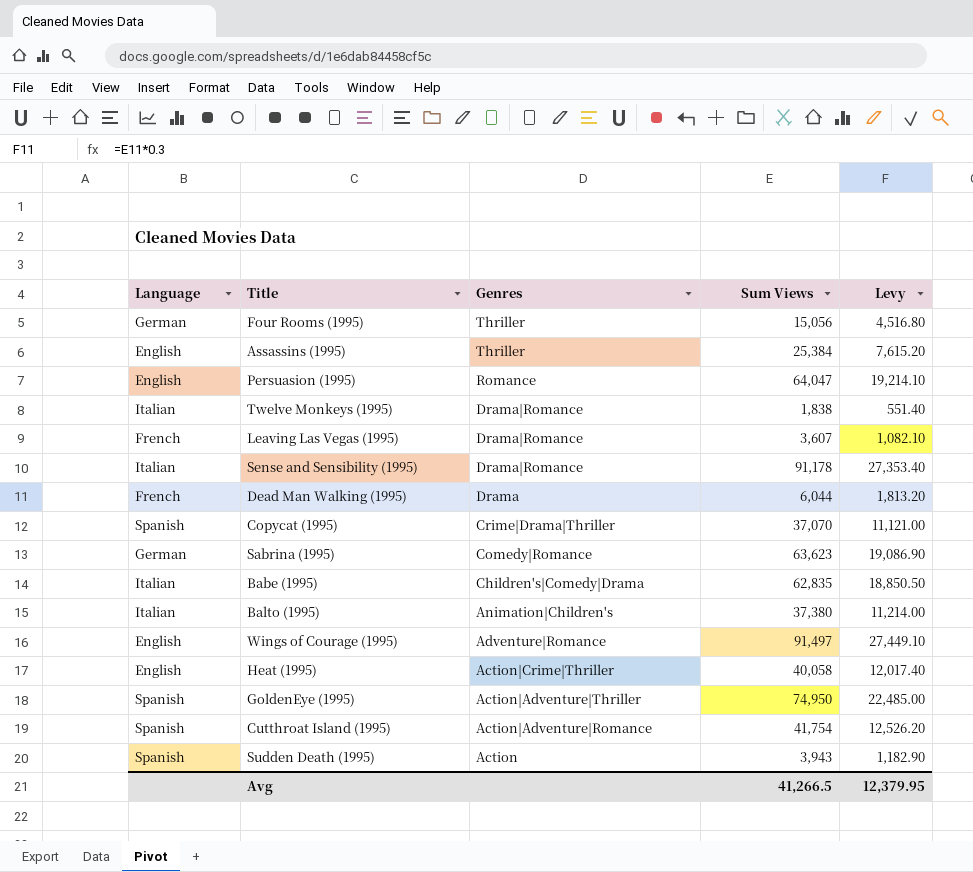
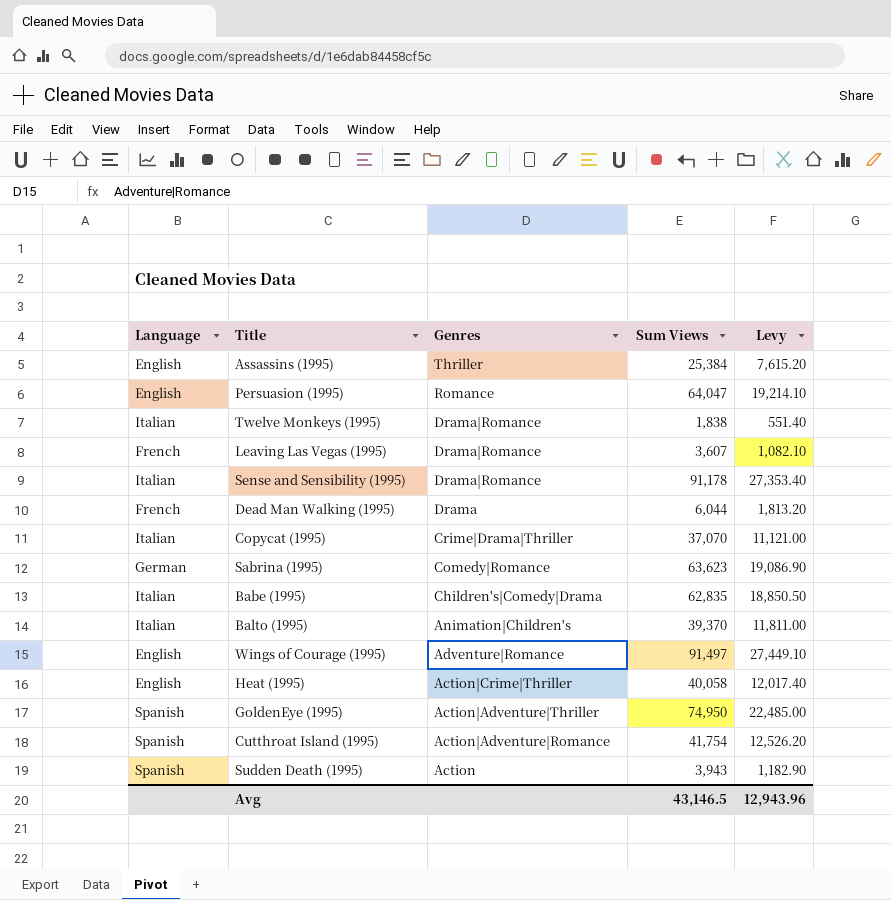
row Four Rooms (1995): German | Thriller | 15,056 | 4,516.80 -> none
Copycat (1995) | Language: Spanish -> Italian
Balto (1995) | Sum Views: 37,380 -> 39,370
Balto (1995) | Levy: 11,214.00 -> 11,811.00
Avg | Sum Views: 41,266.5 -> 43,146.5
Avg | Levy: 12,379.95 -> 12,943.96

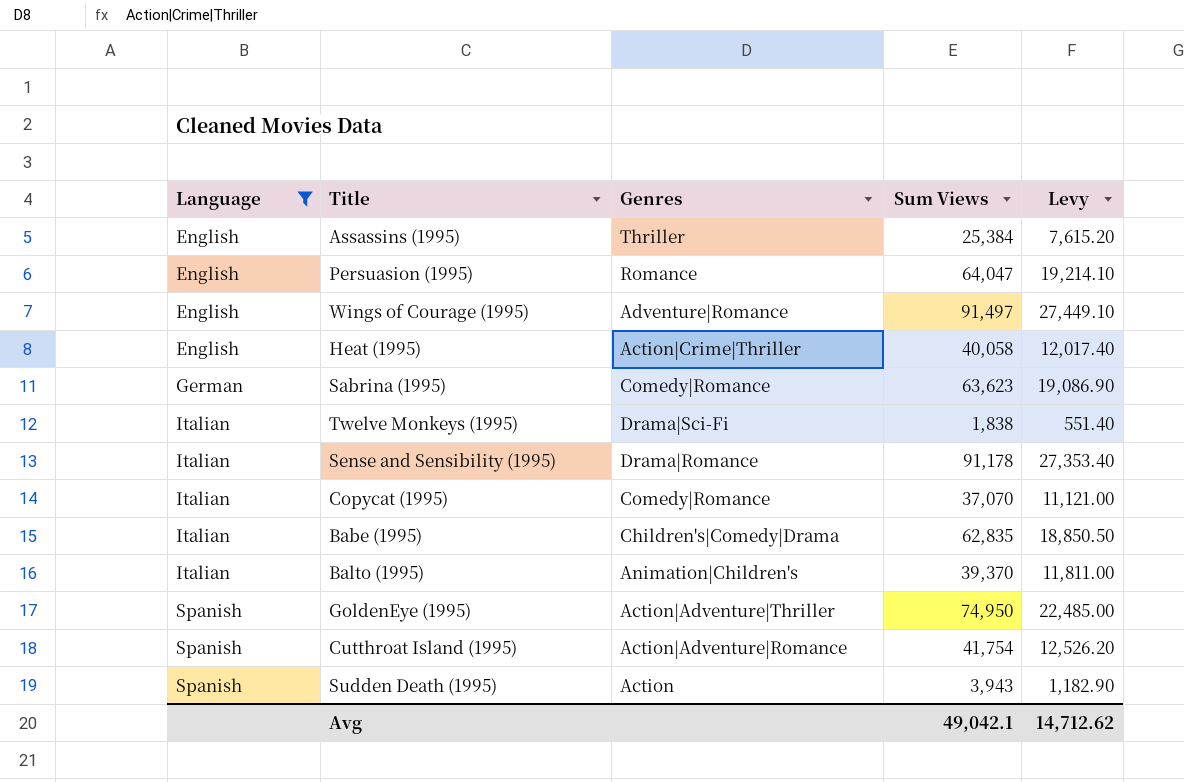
filter: none -> Language != French
row order: Genres descending -> Language ascending
Twelve Monkeys (1995) | Genres: Drama|Romance -> Drama|Sci-Fi
Copycat (1995) | Genres: Crime|Drama|Thriller -> Comedy|Romance
Avg | Sum Views: 43,146.5 -> 49,042.1
Avg | Levy: 12,943.96 -> 14,712.62

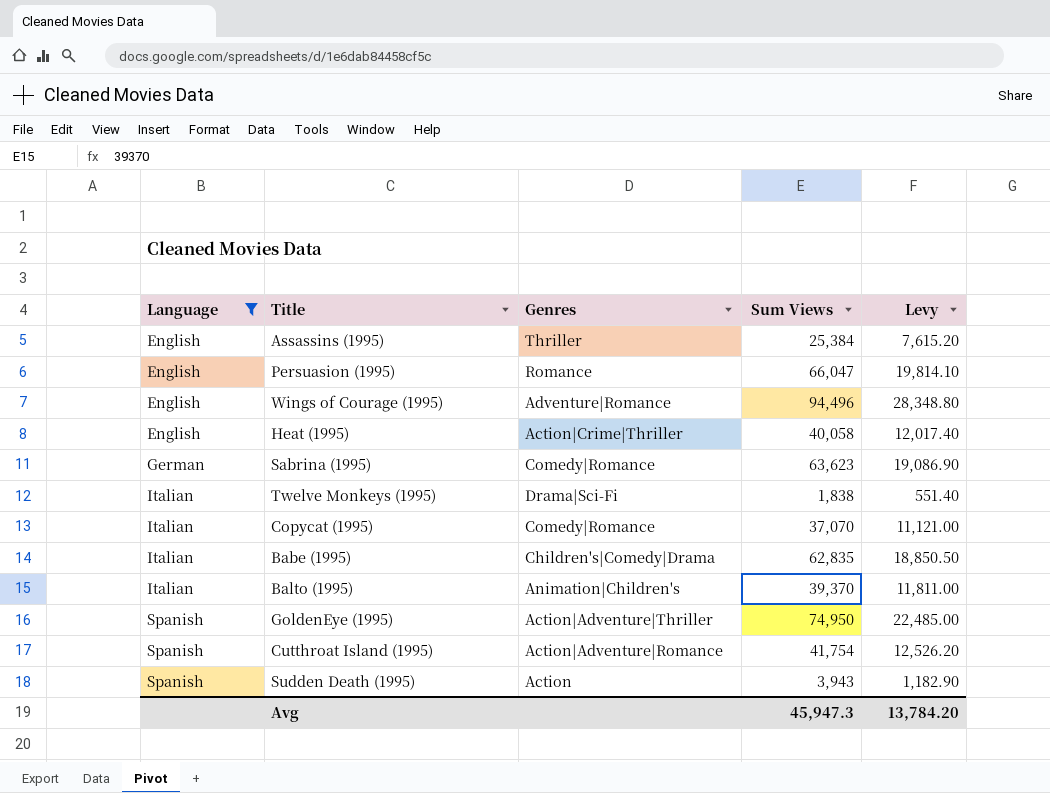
row Sense and Sensibility (1995): Italian | Drama|Romance | 91,178 | 27,353.40 -> none
Persuasion (1995) | Sum Views: 64,047 -> 66,047
Persuasion (1995) | Levy: 19,214.10 -> 19,814.10
Wings of Courage (1995) | Sum Views: 91,497 -> 94,496
Wings of Courage (1995) | Levy: 27,449.10 -> 28,348.80
Avg | Sum Views: 49,042.1 -> 45,947.3
Avg | Levy: 14,712.62 -> 13,784.20

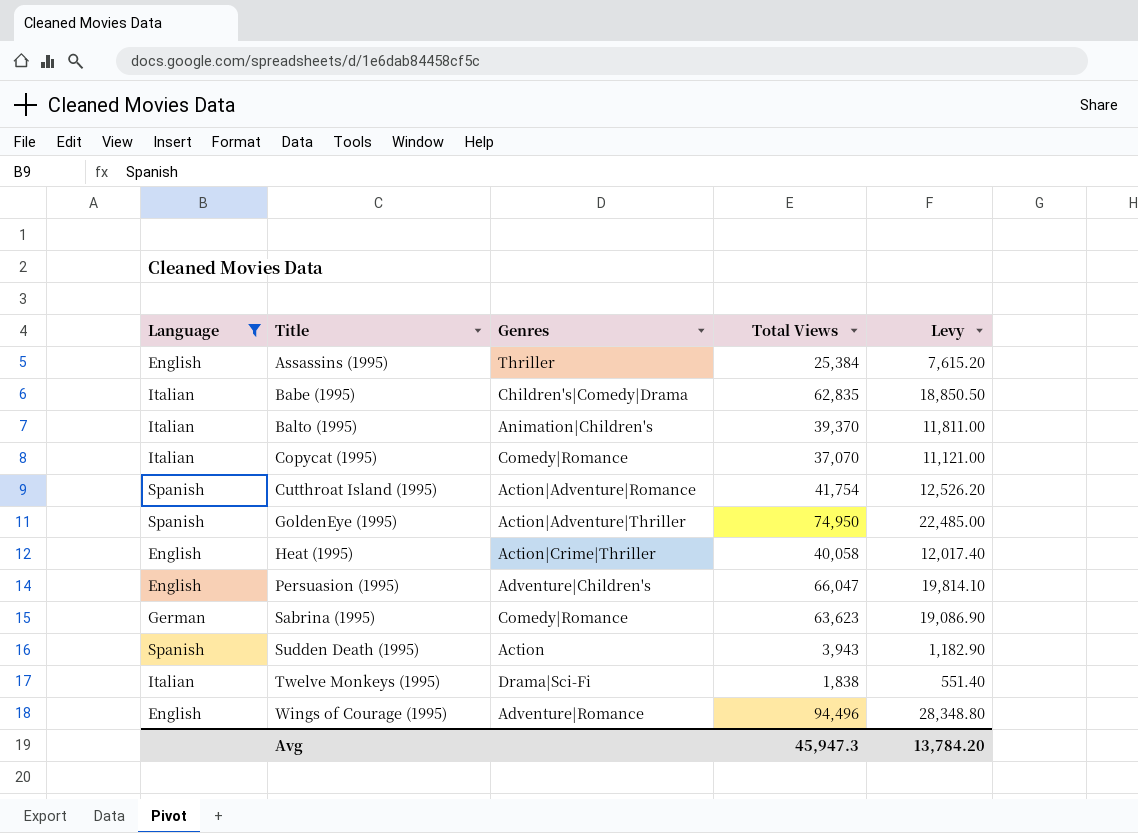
row order: Language ascending -> Title ascending
column name: Sum Views -> Total Views
Persuasion (1995) | Genres: Romance -> Adventure|Children's

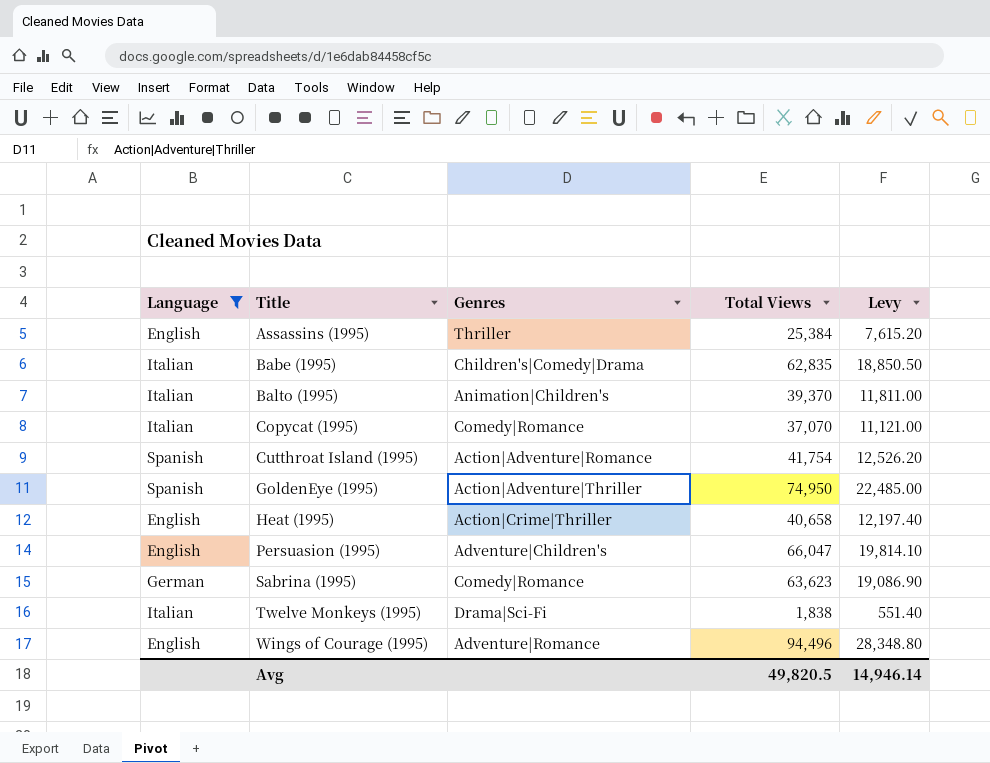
row Sudden Death (1995): Spanish | Action | 3,943 | 1,182.90 -> none
Heat (1995) | Total Views: 40,058 -> 40,658
Heat (1995) | Levy: 12,017.40 -> 12,197.40
Avg | Total Views: 45,947.3 -> 49,820.5
Avg | Levy: 13,784.20 -> 14,946.14

